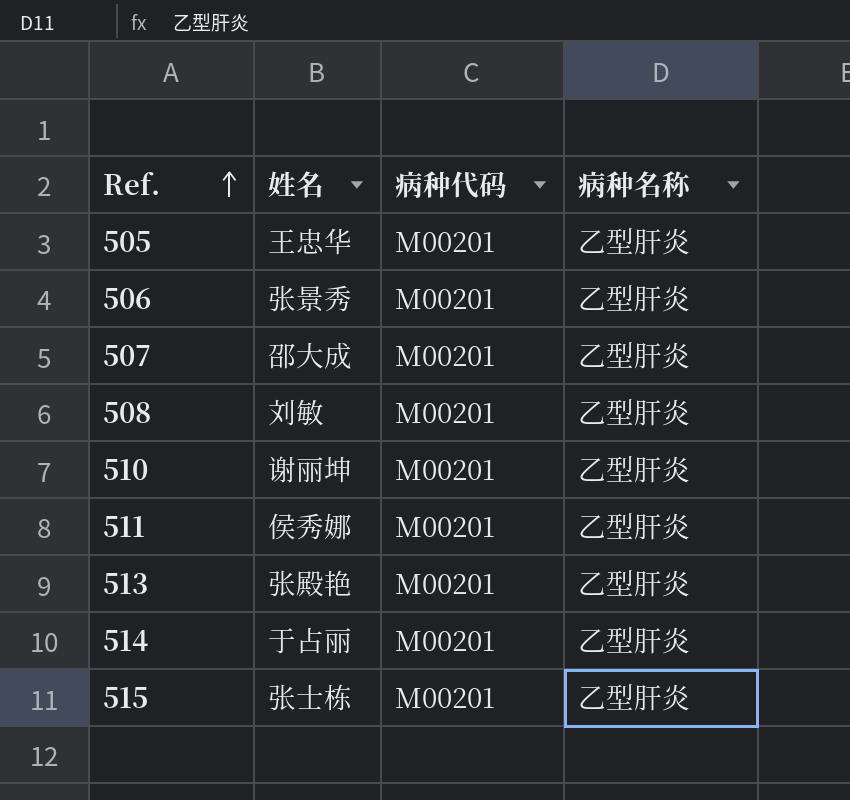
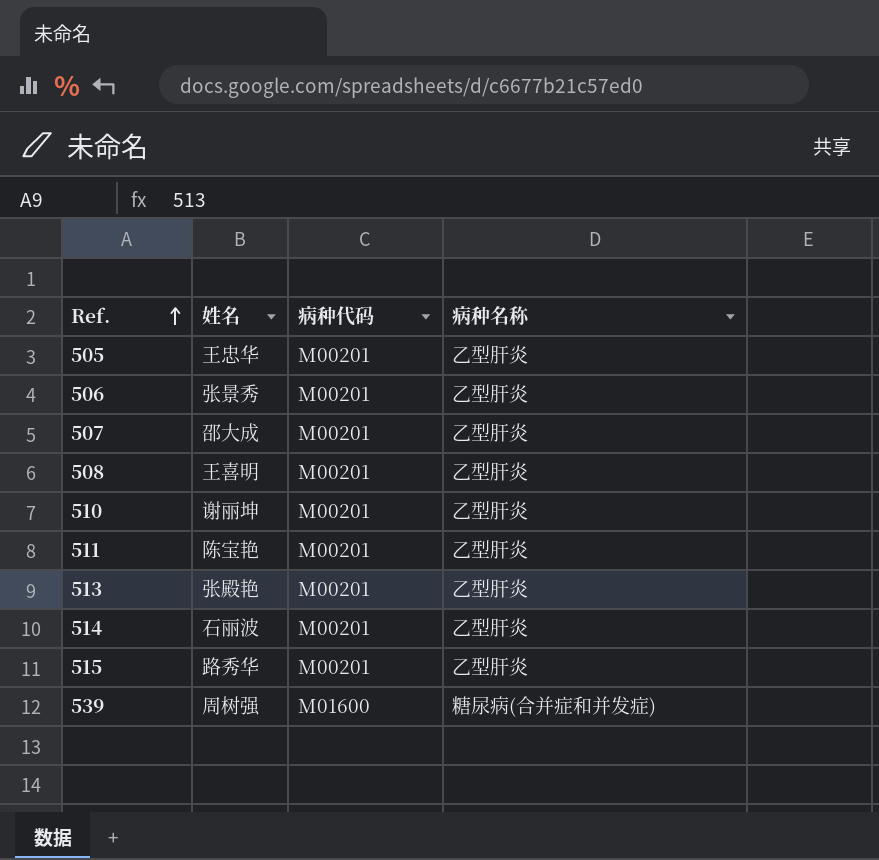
508 | 姓名: 刘敏 -> 王喜明
511 | 姓名: 侯秀娜 -> 陈宝艳
514 | 姓名: 于占丽 -> 石丽波
515 | 姓名: 张士栋 -> 路秀华
row 539: none -> 周树强 | M01600 | 糖尿病(合并症和并发症)

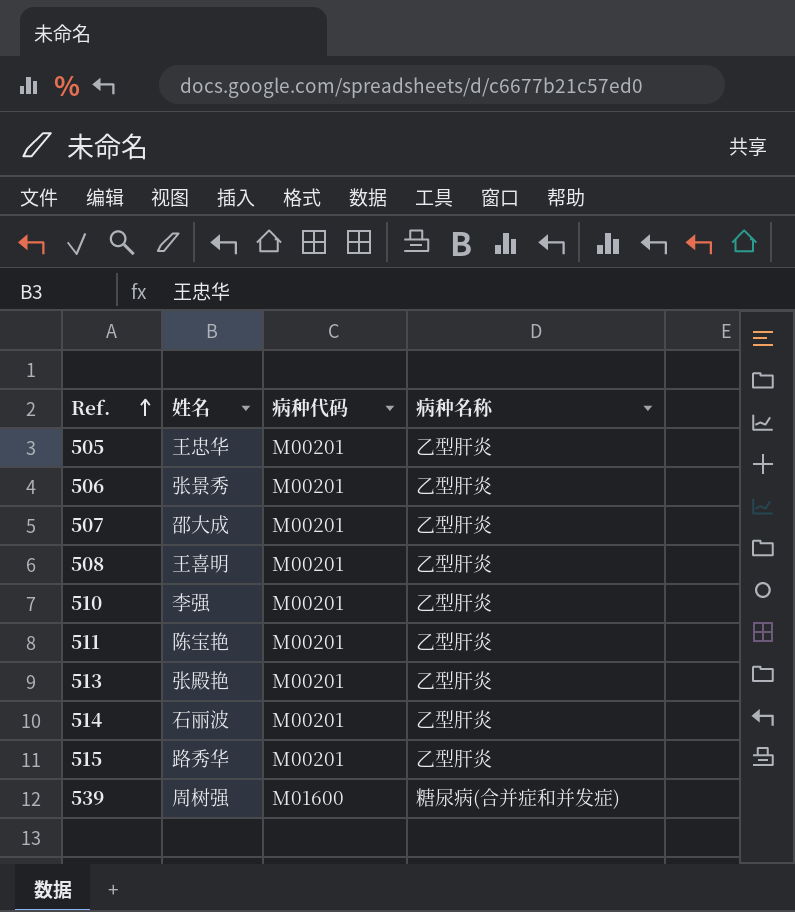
510 | 姓名: 谢丽坤 -> 李强

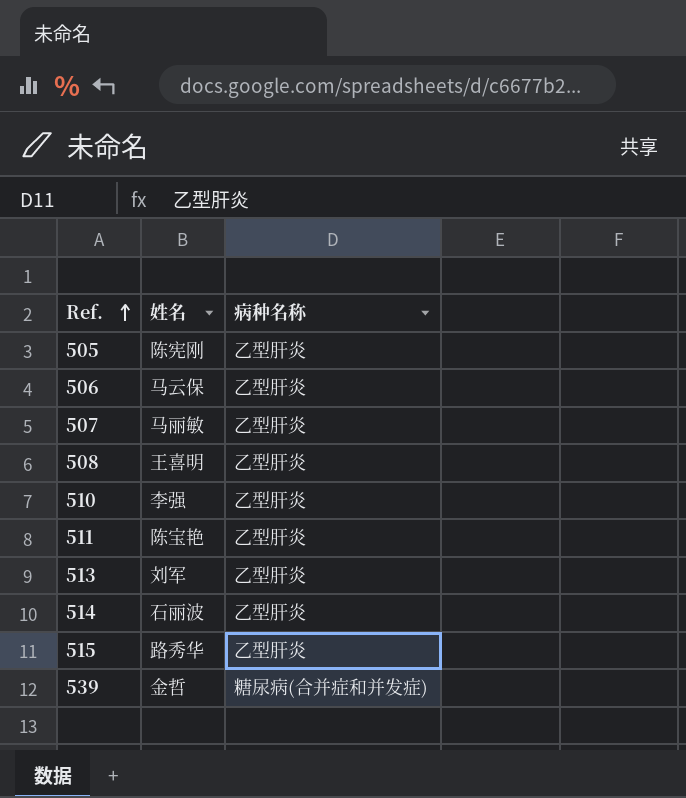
column 病种代码 | position: 3 -> none
505 | 姓名: 王忠华 -> 陈宪刚
506 | 姓名: 张景秀 -> 马云保
507 | 姓名: 邵大成 -> 马丽敏
513 | 姓名: 张殿艳 -> 刘军
539 | 姓名: 周树强 -> 金哲

